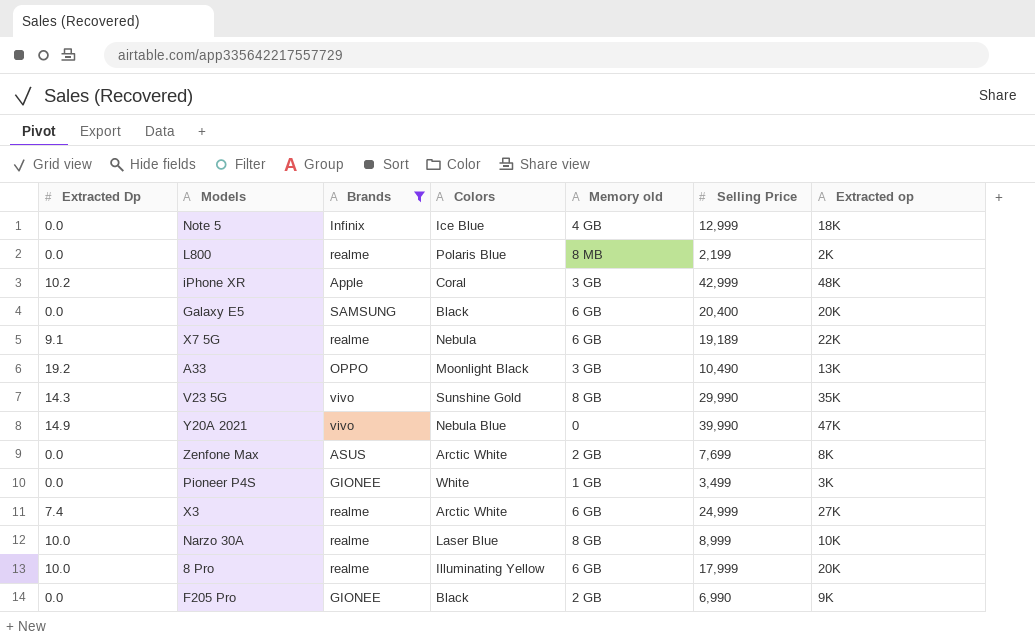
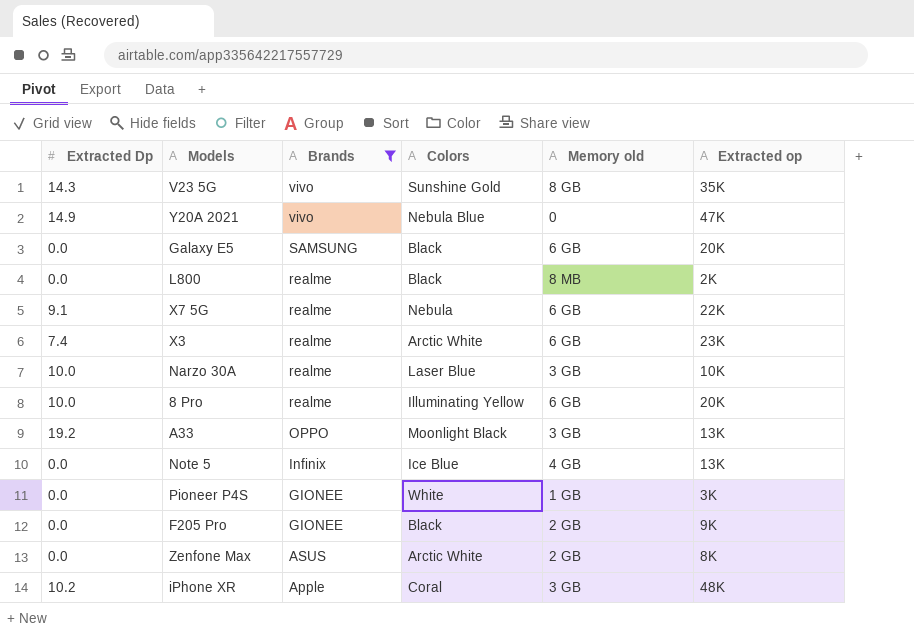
row order: none -> Brands descending
column Selling Price | position: 6 -> none
L800 | Colors: Polaris Blue -> Black
X3 | Extracted op: 27K -> 23K
Narzo 30A | Memory old: 8 GB -> 3 GB
Note 5 | Extracted op: 18K -> 13K

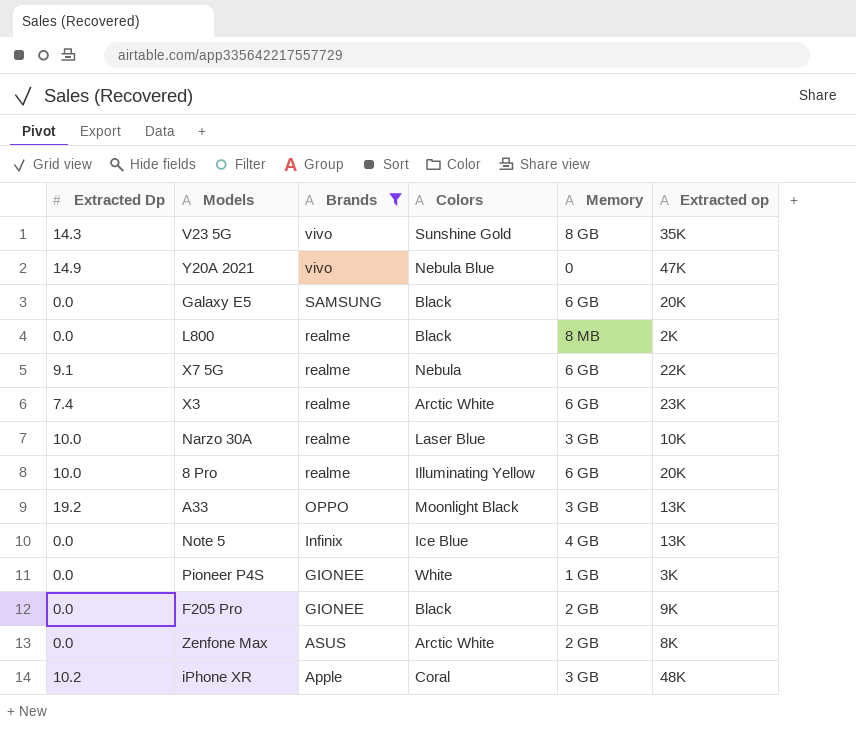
column name: Memory old -> Memory

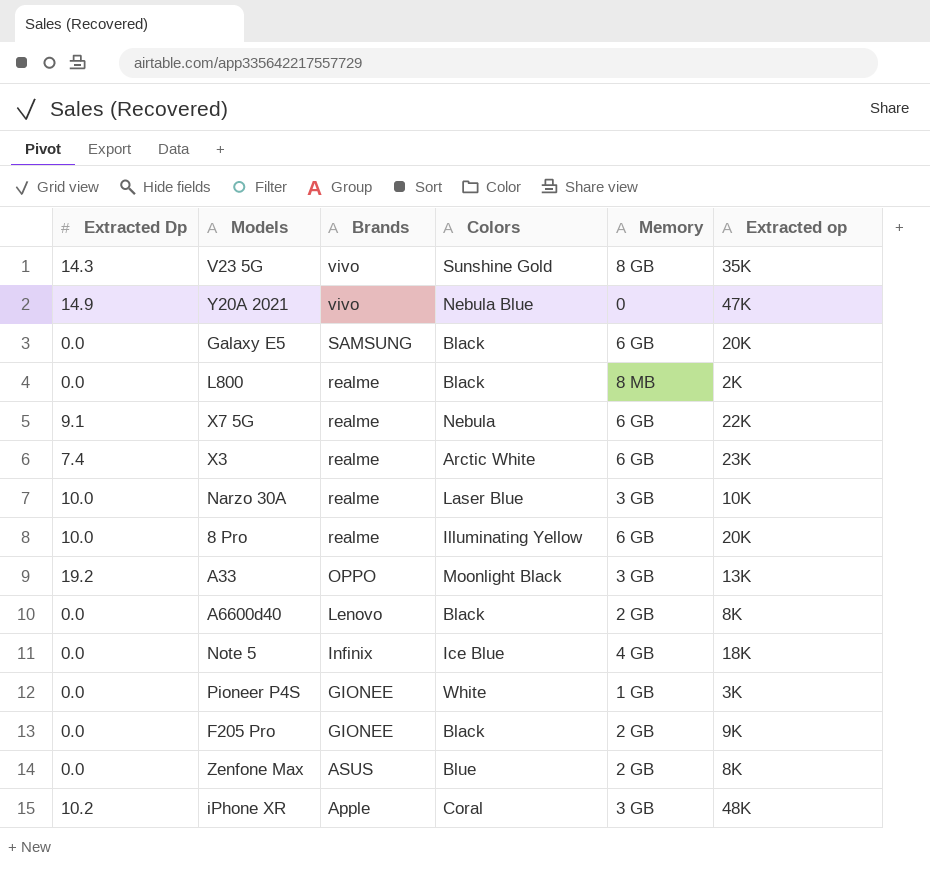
filter: Brands != Lenovo -> none
Note 5 | Extracted op: 13K -> 18K
Zenfone Max | Colors: Arctic White -> Blue

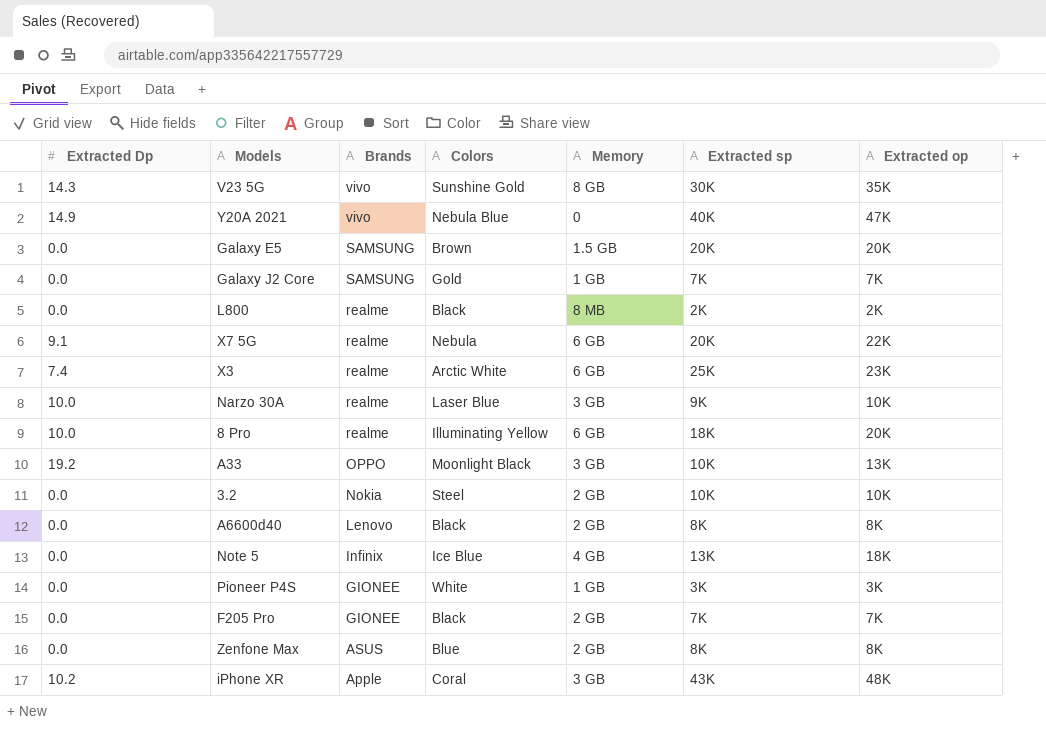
column Extracted sp | position: none -> 6
Galaxy E5 | Colors: Black -> Brown
Galaxy E5 | Memory: 6 GB -> 1.5 GB
row Galaxy J2 Core: none -> 0.0 | SAMSUNG | Gold | 1 GB | 7K | 7K
row 3.2: none -> 0.0 | Nokia | Steel | 2 GB | 10K | 10K
F205 Pro | Extracted op: 9K -> 7K

